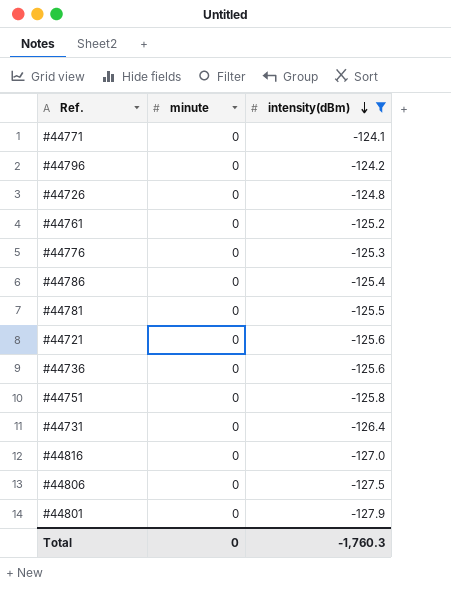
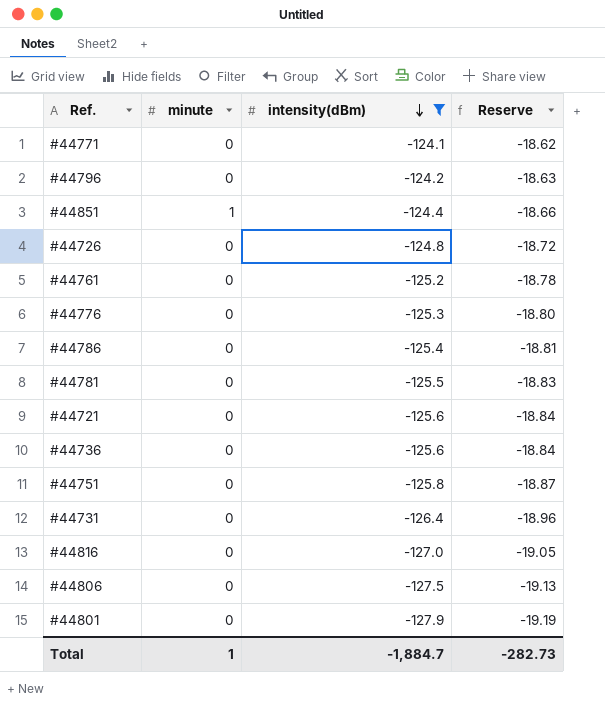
column Reserve | formula: none -> [intensity(dBm)] * 0.15
row #44851: none -> 1 | -124.4 | -18.66
Total | minute: 0 -> 1
Total | intensity(dBm): -1,760.3 -> -1,884.7

